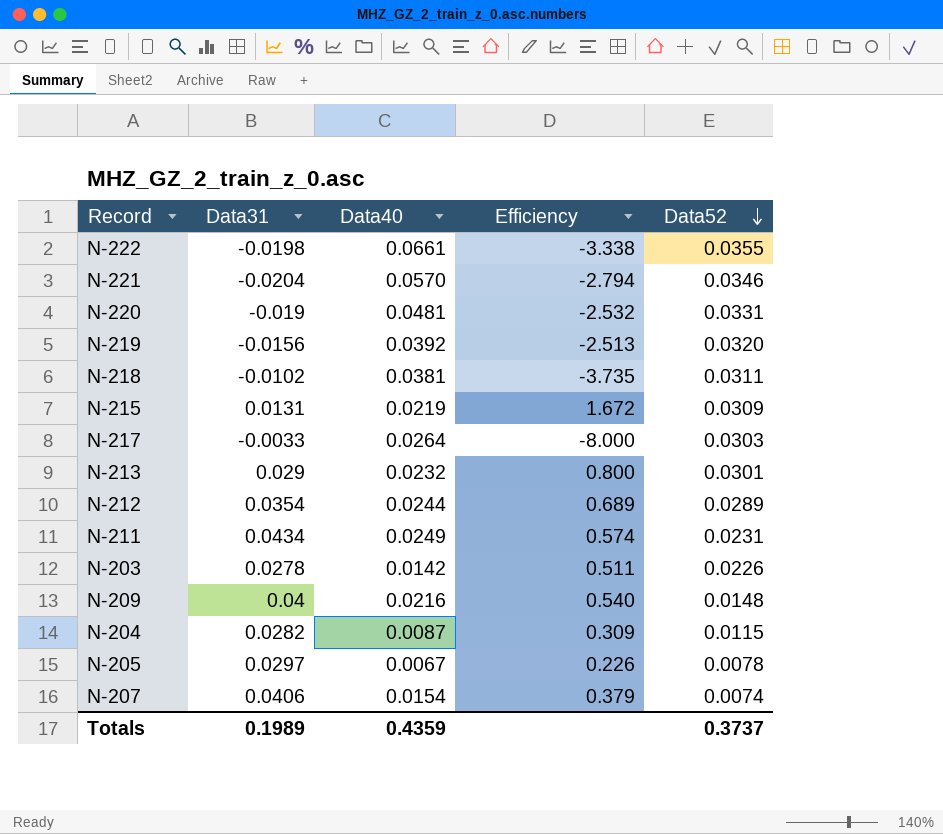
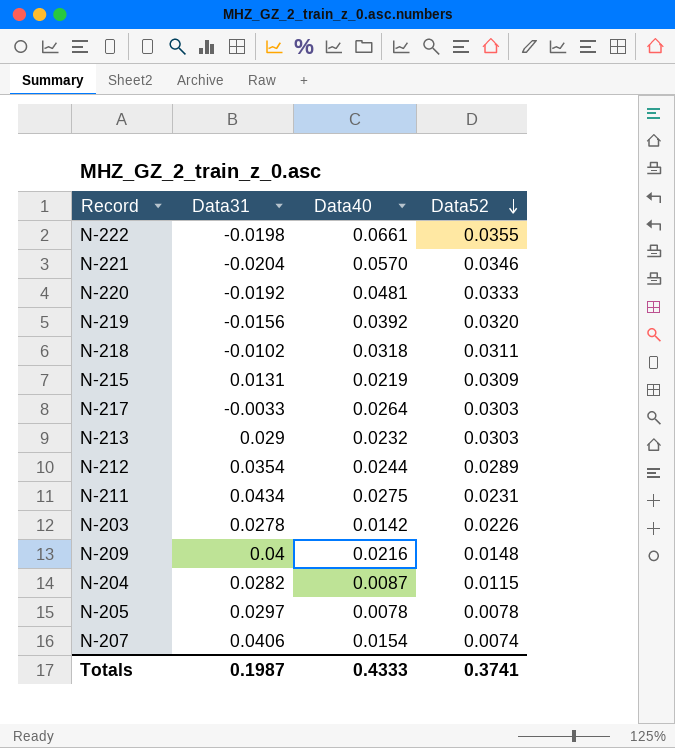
column Efficiency | formula: [Data40] / [Data31] -> none
N-220 | Data31: -0.019 -> -0.0192
N-220 | Data52: 0.0331 -> 0.0333
N-218 | Data40: 0.0381 -> 0.0318
N-213 | Data52: 0.0301 -> 0.0303
N-211 | Data40: 0.0249 -> 0.0275
N-205 | Data40: 0.0067 -> 0.0078
Totals | Data31: 0.1989 -> 0.1987
Totals | Data40: 0.4359 -> 0.4333
Totals | Data52: 0.3737 -> 0.3741

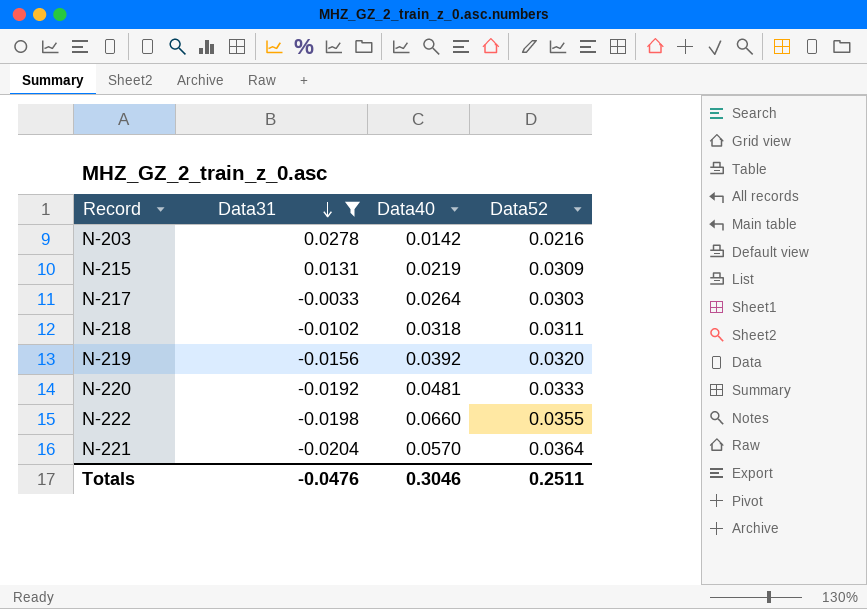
filter: none -> Data31 <= 0.0278
row order: Data52 descending -> Data31 descending
N-203 | Data52: 0.0226 -> 0.0216
N-222 | Data40: 0.0661 -> 0.0660
N-221 | Data52: 0.0346 -> 0.0364
Totals | Data31: 0.1987 -> -0.0476
Totals | Data40: 0.4333 -> 0.3046
Totals | Data52: 0.3741 -> 0.2511

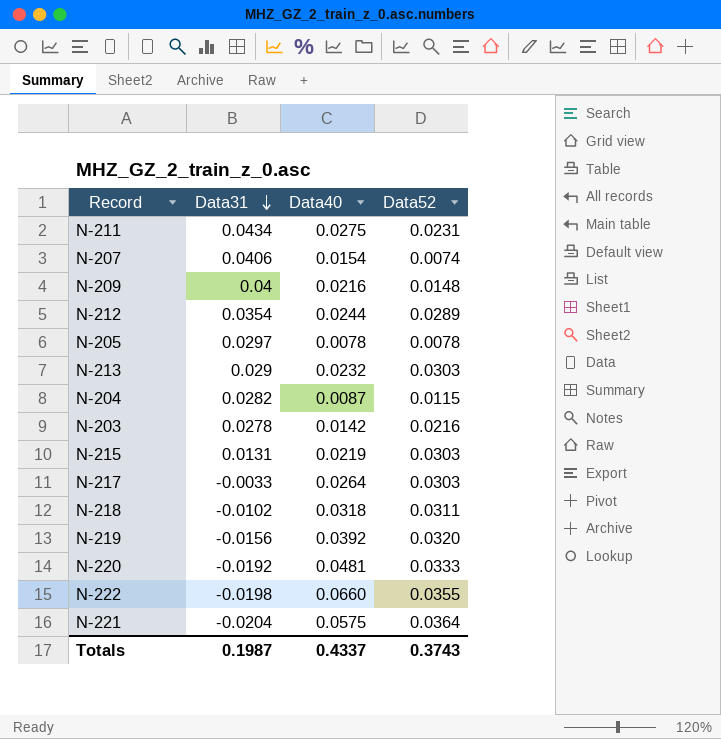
filter: Data31 <= 0.0278 -> none
N-215 | Data52: 0.0309 -> 0.0303
N-221 | Data40: 0.0570 -> 0.0575
Totals | Data31: -0.0476 -> 0.1987
Totals | Data40: 0.3046 -> 0.4337
Totals | Data52: 0.2511 -> 0.3743

